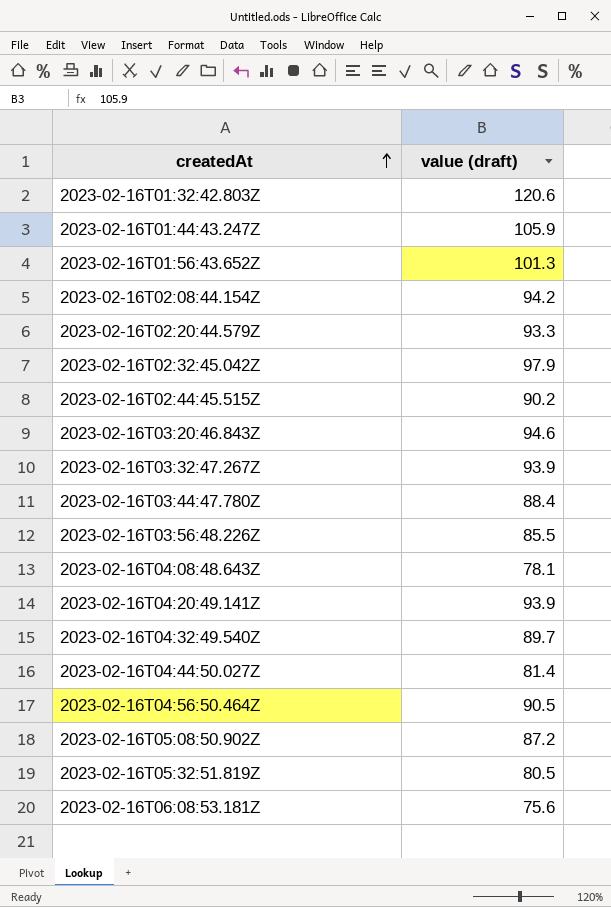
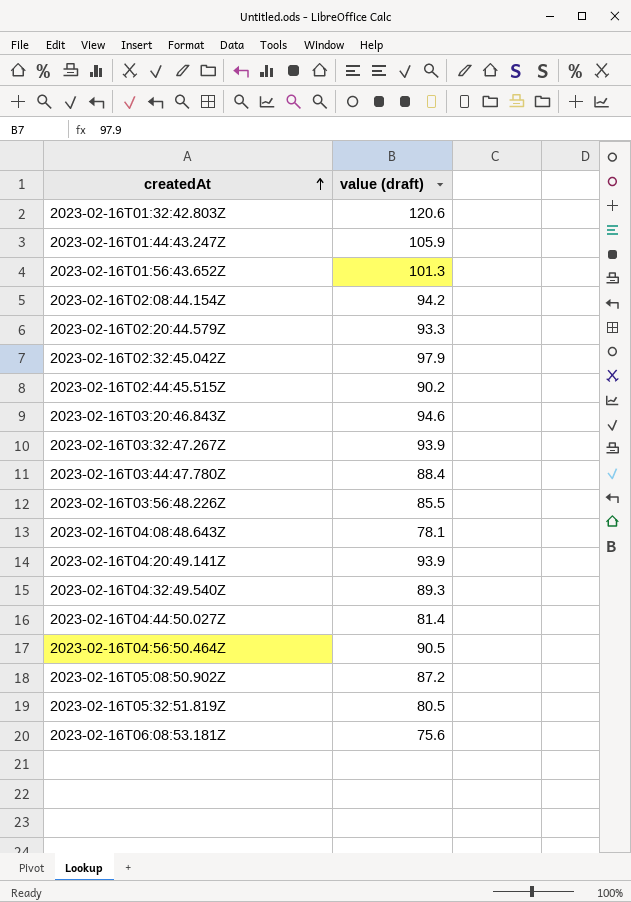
2023-02-16T04:32:49.540Z | value (draft): 89.7 -> 89.3

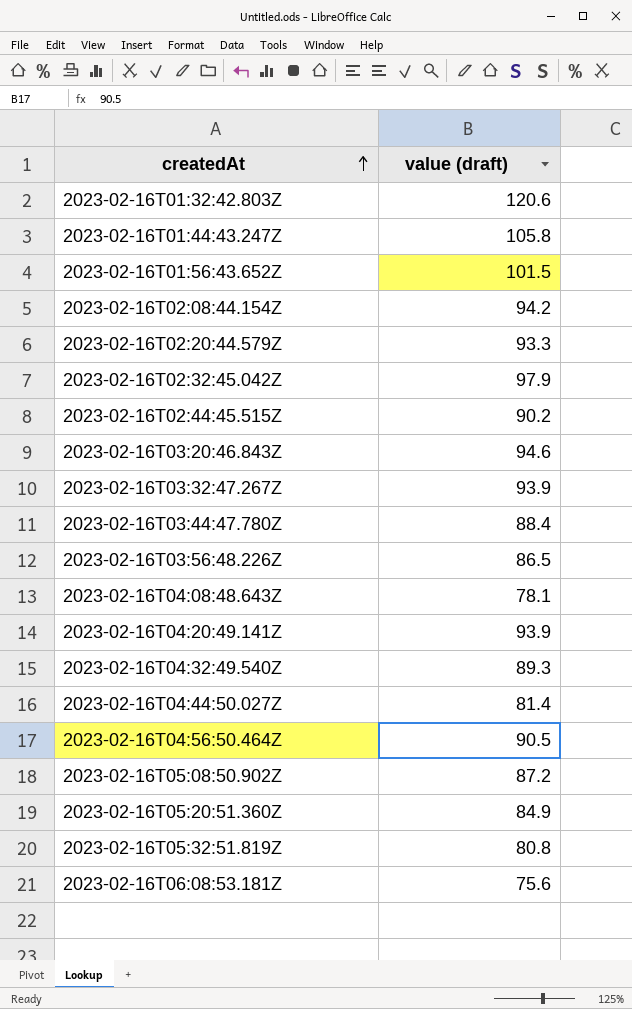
2023-02-16T01:44:43.247Z | value (draft): 105.9 -> 105.8
2023-02-16T01:56:43.652Z | value (draft): 101.3 -> 101.5
2023-02-16T03:56:48.226Z | value (draft): 85.5 -> 86.5
row 2023-02-16T05:20:51.360Z: none -> 84.9
2023-02-16T05:32:51.819Z | value (draft): 80.5 -> 80.8

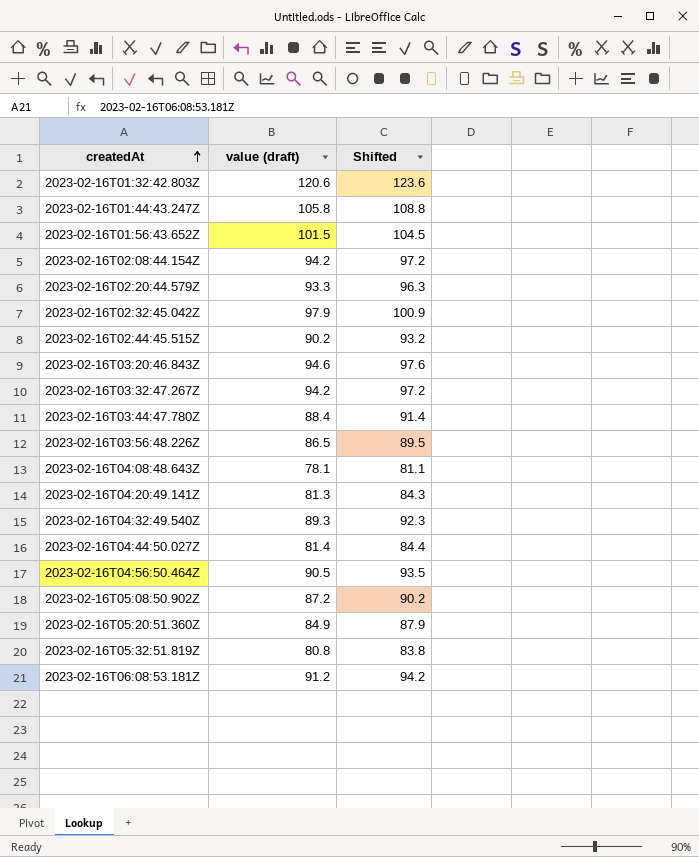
column Shifted | formula: none -> [value (draft)] + 3
2023-02-16T03:32:47.267Z | value (draft): 93.9 -> 94.2
2023-02-16T04:20:49.141Z | value (draft): 93.9 -> 81.3
2023-02-16T06:08:53.181Z | value (draft): 75.6 -> 91.2

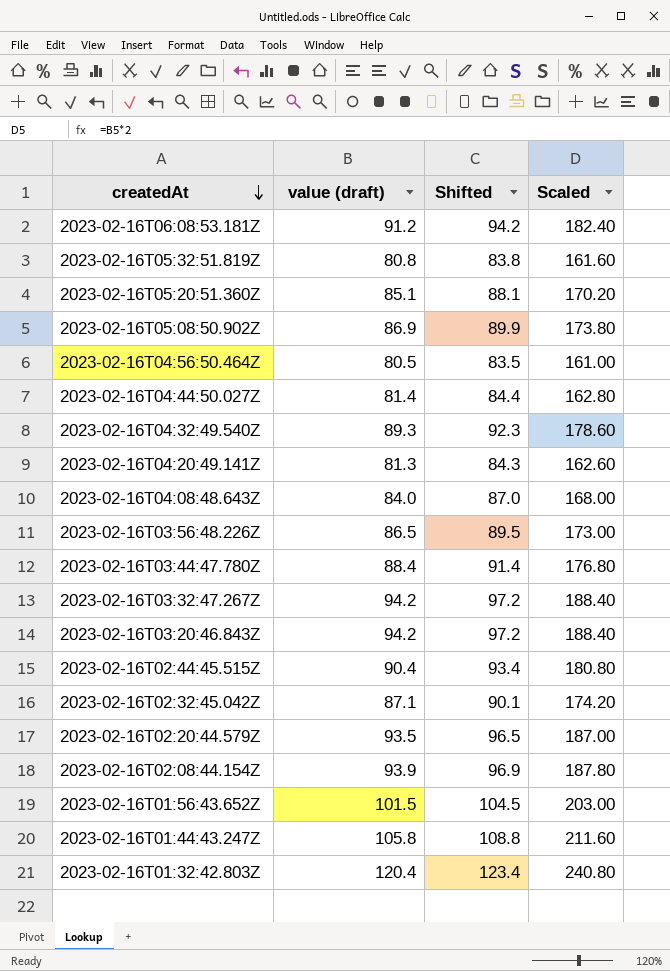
row order: createdAt ascending -> createdAt descending
column Scaled | formula: none -> [value (draft)] * 2
2023-02-16T05:20:51.360Z | value (draft): 84.9 -> 85.1
2023-02-16T05:20:51.360Z | Shifted: 87.9 -> 88.1
2023-02-16T05:08:50.902Z | value (draft): 87.2 -> 86.9
2023-02-16T05:08:50.902Z | Shifted: 90.2 -> 89.9
2023-02-16T04:56:50.464Z | value (draft): 90.5 -> 80.5
2023-02-16T04:56:50.464Z | Shifted: 93.5 -> 83.5
2023-02-16T04:08:48.643Z | value (draft): 78.1 -> 84.0
2023-02-16T04:08:48.643Z | Shifted: 81.1 -> 87.0
2023-02-16T03:20:46.843Z | value (draft): 94.6 -> 94.2
2023-02-16T03:20:46.843Z | Shifted: 97.6 -> 97.2
2023-02-16T02:44:45.515Z | value (draft): 90.2 -> 90.4
2023-02-16T02:44:45.515Z | Shifted: 93.2 -> 93.4
2023-02-16T02:32:45.042Z | value (draft): 97.9 -> 87.1
2023-02-16T02:32:45.042Z | Shifted: 100.9 -> 90.1
2023-02-16T02:20:44.579Z | value (draft): 93.3 -> 93.5
2023-02-16T02:20:44.579Z | Shifted: 96.3 -> 96.5
2023-02-16T02:08:44.154Z | value (draft): 94.2 -> 93.9
2023-02-16T02:08:44.154Z | Shifted: 97.2 -> 96.9
2023-02-16T01:32:42.803Z | value (draft): 120.6 -> 120.4
2023-02-16T01:32:42.803Z | Shifted: 123.6 -> 123.4

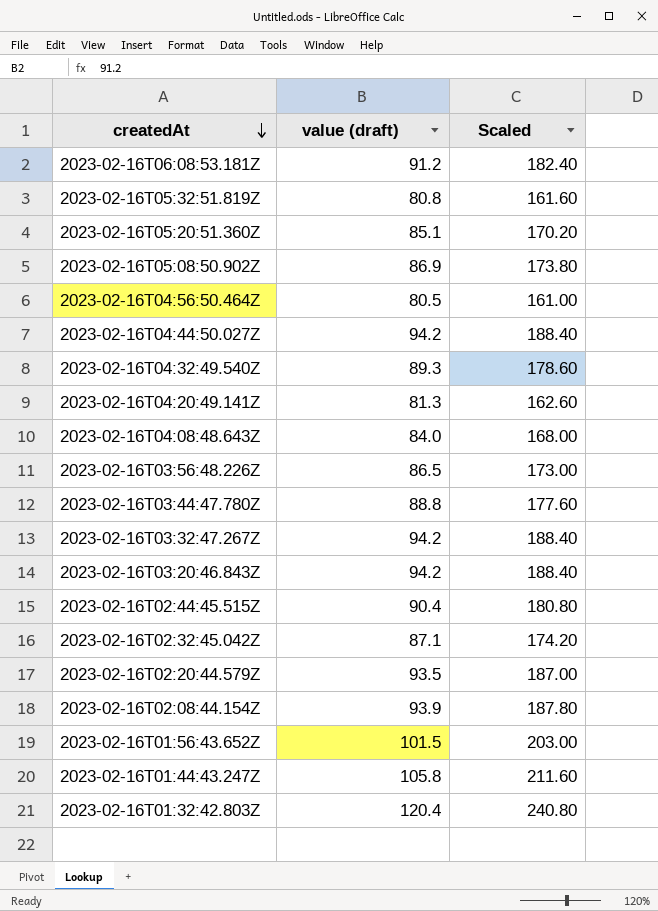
column Shifted | formula: [value (draft)] + 3 -> none
2023-02-16T04:44:50.027Z | value (draft): 81.4 -> 94.2
2023-02-16T04:44:50.027Z | Scaled: 162.80 -> 188.40
2023-02-16T03:44:47.780Z | value (draft): 88.4 -> 88.8
2023-02-16T03:44:47.780Z | Scaled: 176.80 -> 177.60

